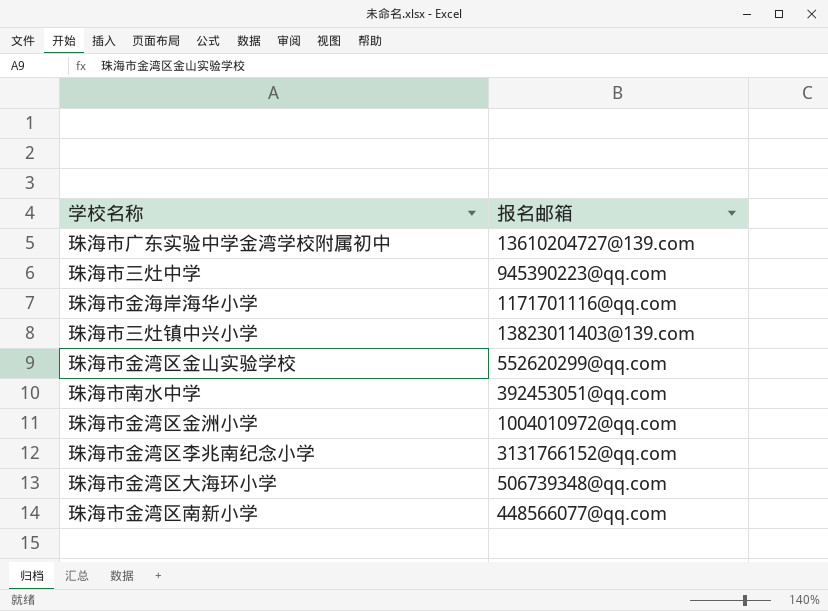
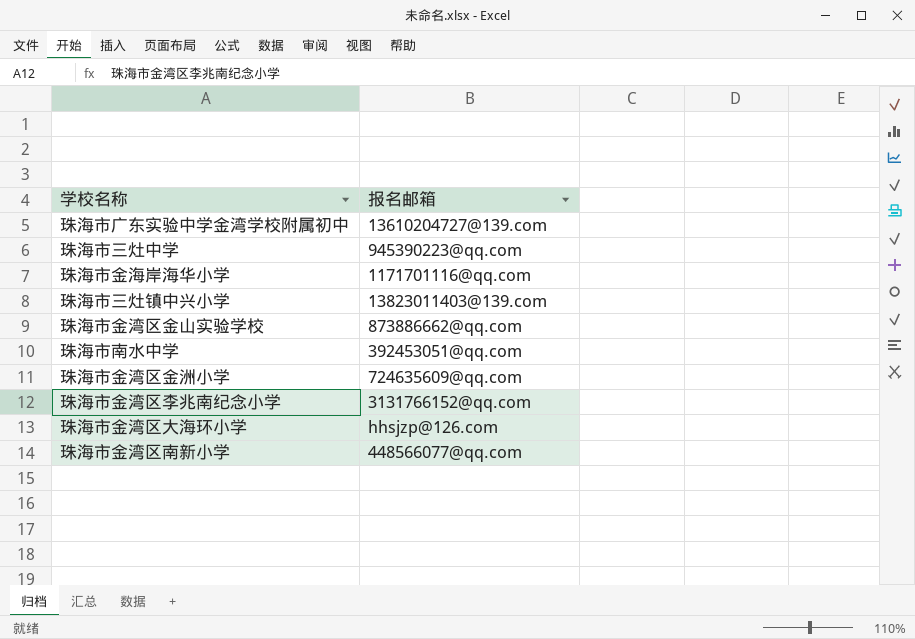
珠海市金湾区金山实验学校 | 报名邮箱: 552620299@qq.com -> 873886662@qq.com
珠海市金湾区金洲小学 | 报名邮箱: 1004010972@qq.com -> 724635609@qq.com
珠海市金湾区大海环小学 | 报名邮箱: 506739348@qq.com -> hhsjzp@126.com

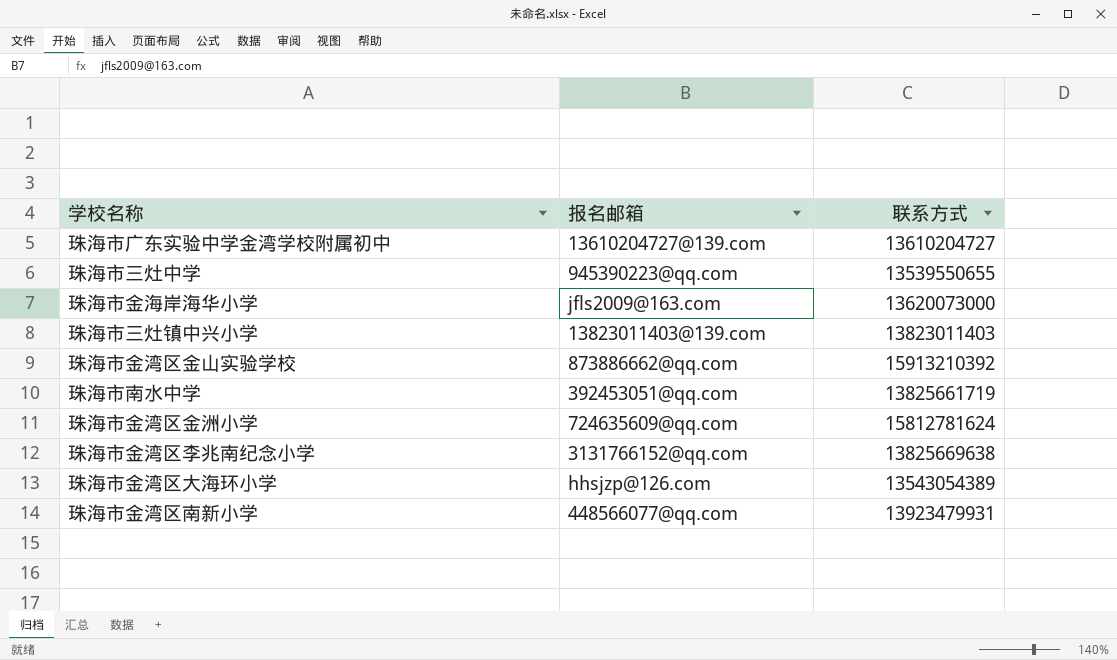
column 联系方式 | position: none -> 3
珠海市金海岸海华小学 | 报名邮箱: 1171701116@qq.com -> jfls2009@163.com

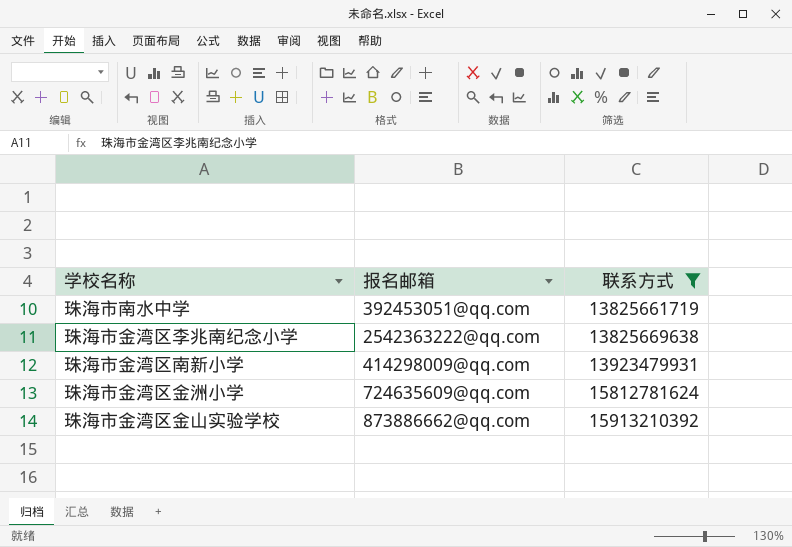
filter: none -> 联系方式 >= 13825661719
row order: none -> 联系方式 ascending
珠海市金湾区李兆南纪念小学 | 报名邮箱: 3131766152@qq.com -> 2542363222@qq.com
珠海市金湾区南新小学 | 报名邮箱: 448566077@qq.com -> 414298009@qq.com

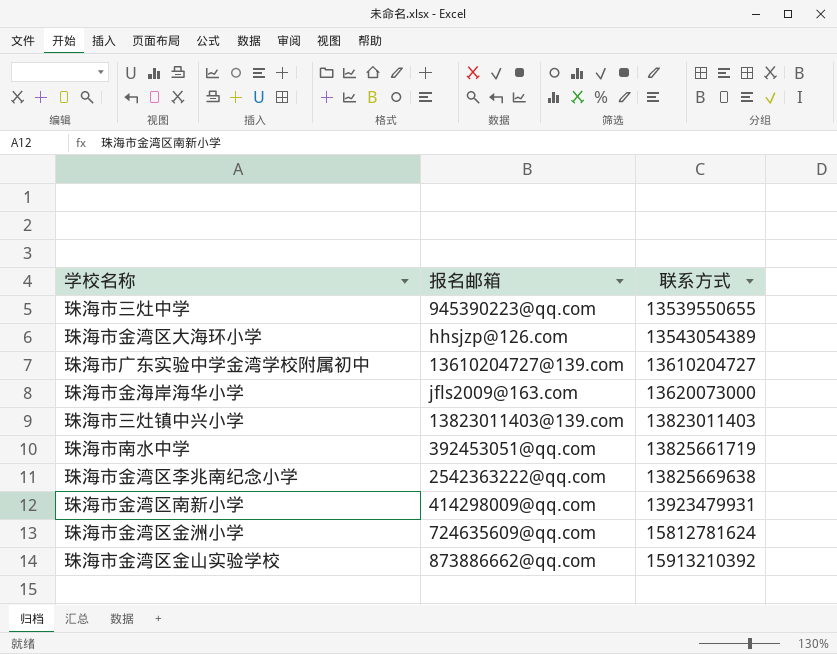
filter: 联系方式 >= 13825661719 -> none

